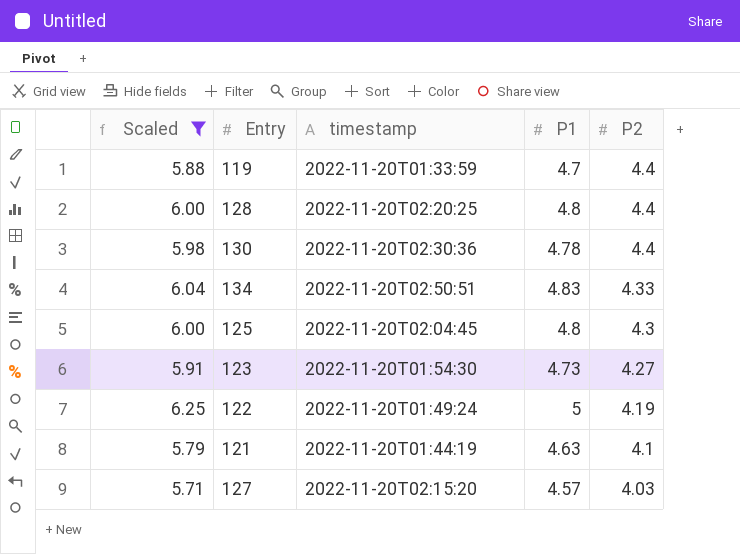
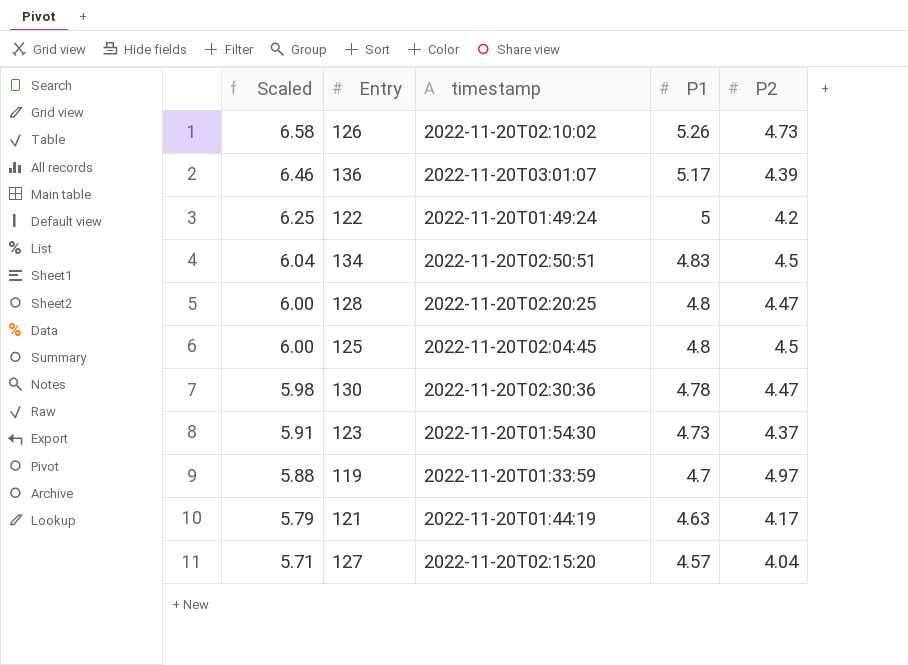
filter: Scaled <= 6.25 -> none
row order: P2 descending -> Scaled descending
122 | P2: 4.19 -> 4.2
134 | P2: 4.33 -> 4.5
128 | P2: 4.4 -> 4.47
125 | P2: 4.3 -> 4.5
130 | P2: 4.4 -> 4.47
123 | P2: 4.27 -> 4.37
119 | P2: 4.4 -> 4.97
121 | P2: 4.1 -> 4.17
127 | P2: 4.03 -> 4.04

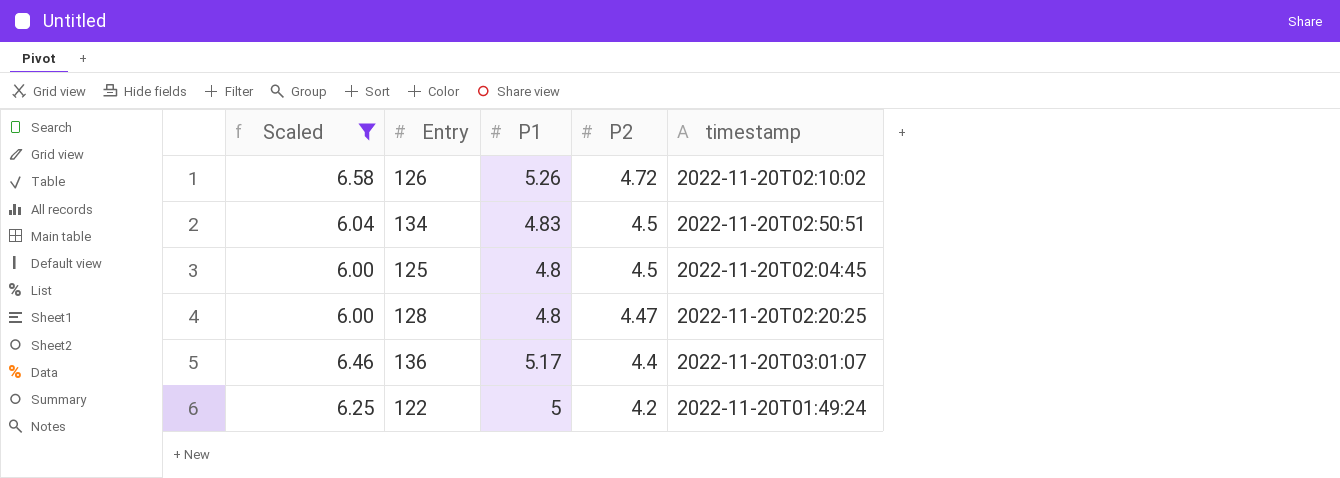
filter: none -> Scaled >= 6.00
row order: Scaled descending -> P2 descending
column timestamp | position: 3 -> 5
126 | P2: 4.73 -> 4.72
136 | P2: 4.39 -> 4.4

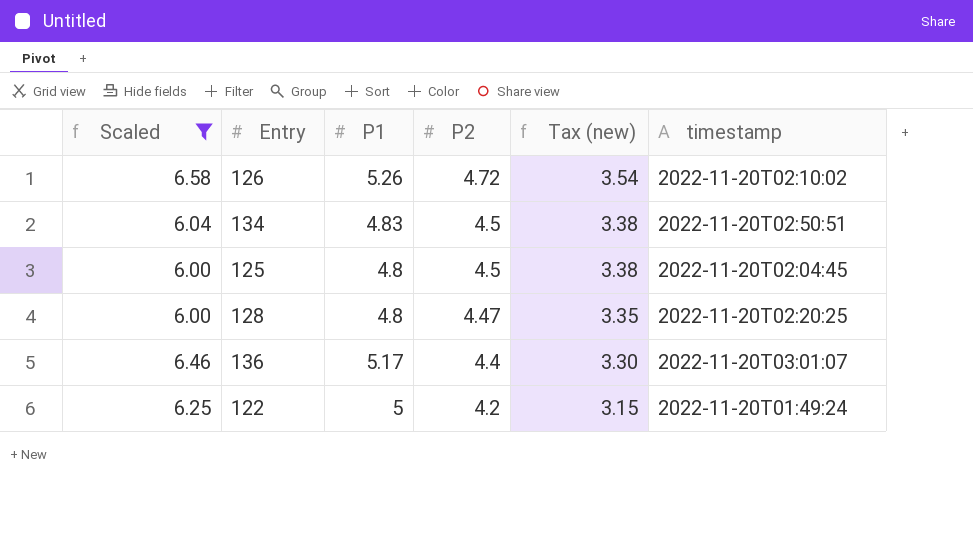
column Tax (new) | formula: none -> [P2] * 0.75

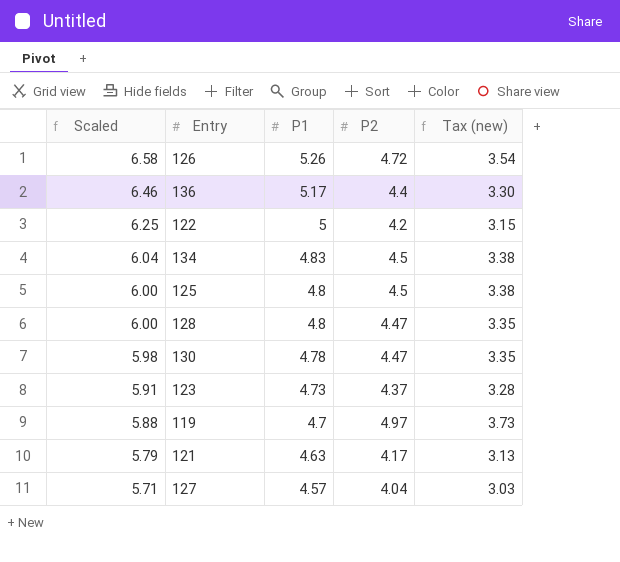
filter: Scaled >= 6.00 -> none
row order: P2 descending -> Scaled descending
column timestamp | position: 6 -> none

